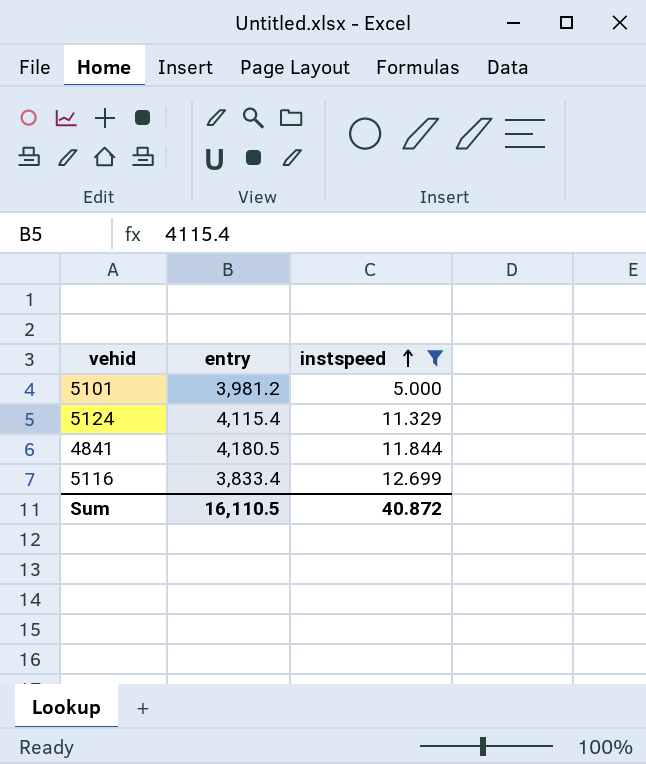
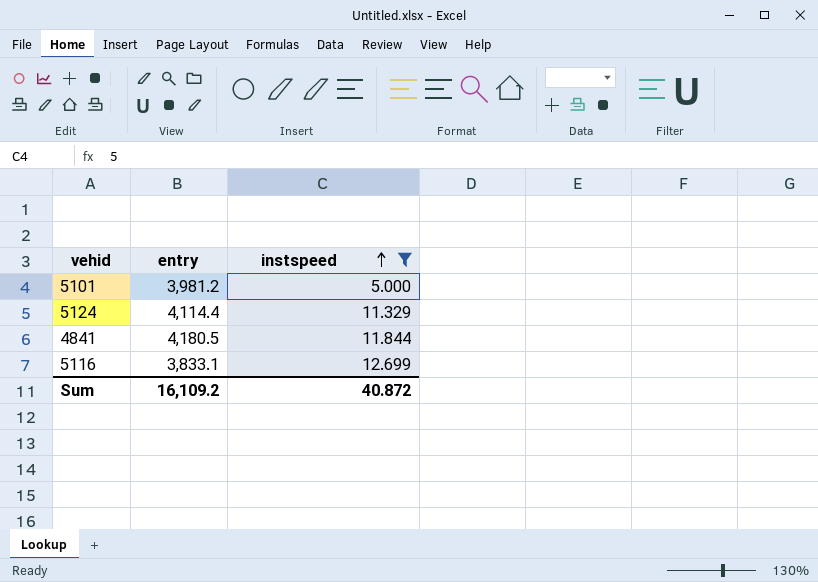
5124 | entry: 4,115.4 -> 4,114.4
5116 | entry: 3,833.4 -> 3,833.1
Sum | entry: 16,110.5 -> 16,109.2

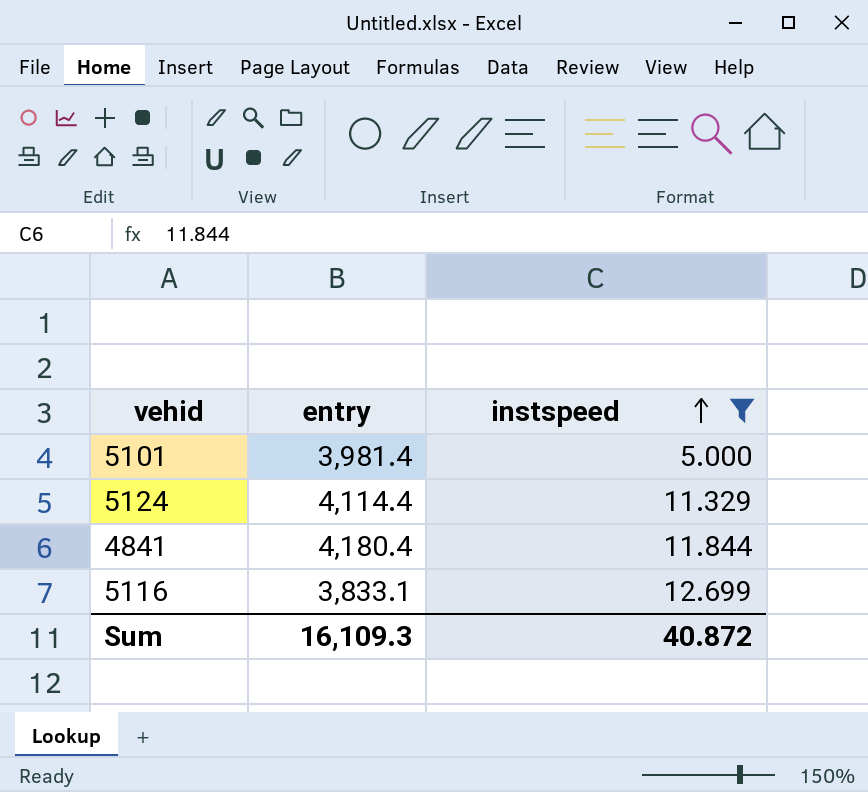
5101 | entry: 3,981.2 -> 3,981.4
4841 | entry: 4,180.5 -> 4,180.4
Sum | entry: 16,109.2 -> 16,109.3

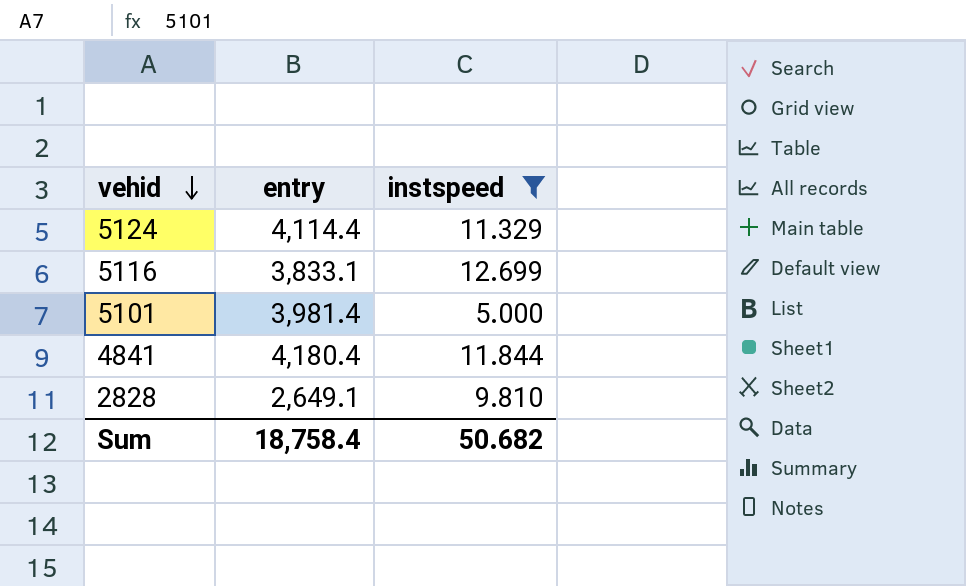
row order: instspeed ascending -> vehid descending
row 2828: none -> 2,649.1 | 9.810
Sum | entry: 16,109.3 -> 18,758.4
Sum | instspeed: 40.872 -> 50.682

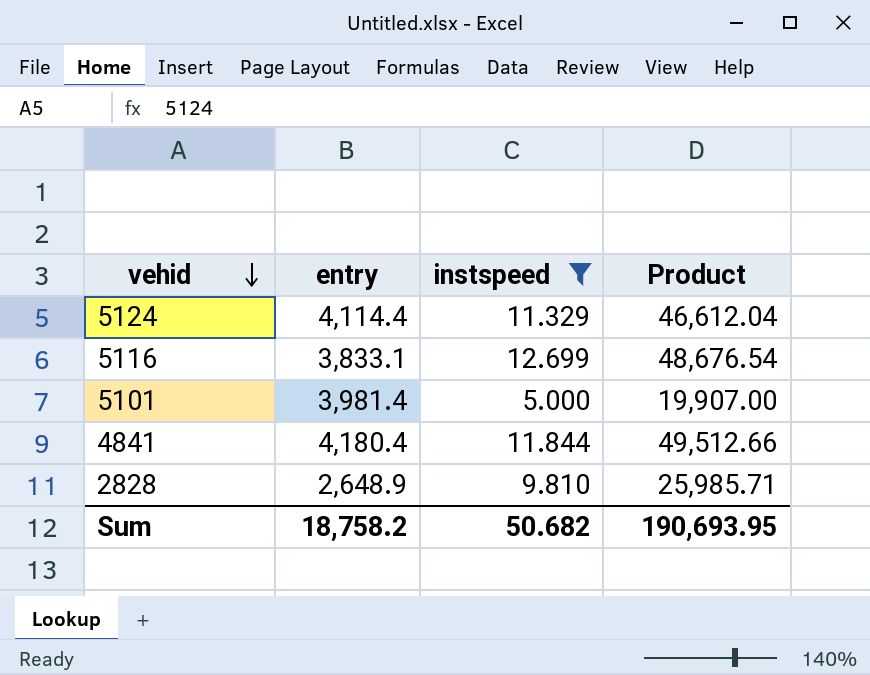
column Product | formula: none -> [entry] * [instspeed]
2828 | entry: 2,649.1 -> 2,648.9
Sum | entry: 18,758.4 -> 18,758.2

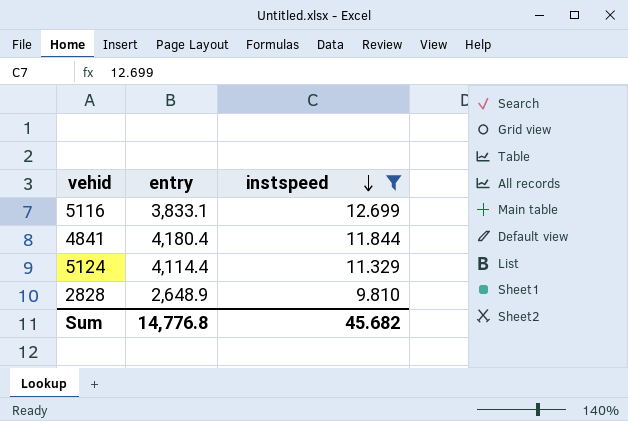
row order: vehid descending -> instspeed descending
column Product | formula: [entry] * [instspeed] -> none
row 5101: 3,981.4 | 5.000 | 19,907.00 -> none
Sum | entry: 18,758.2 -> 14,776.8
Sum | instspeed: 50.682 -> 45.682

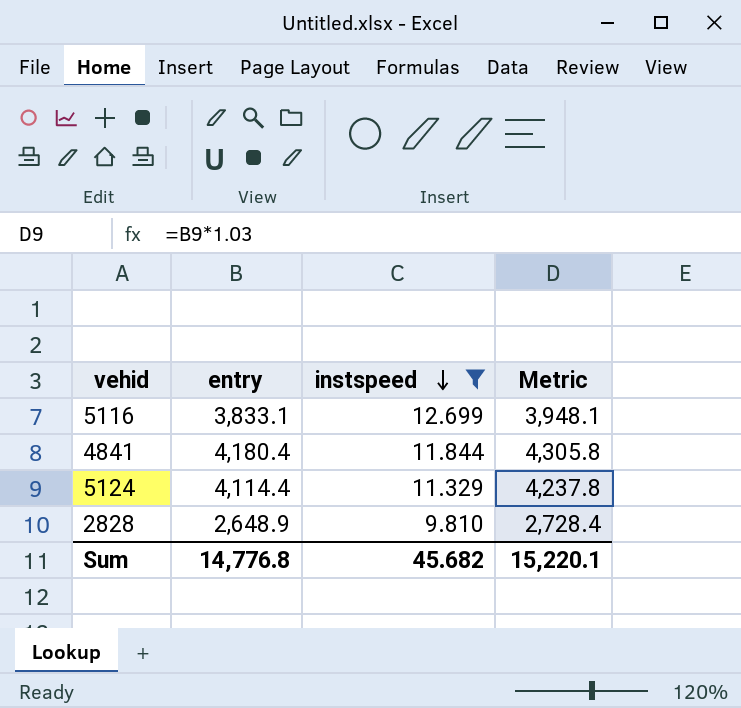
column Metric | formula: none -> [entry] * 1.03

